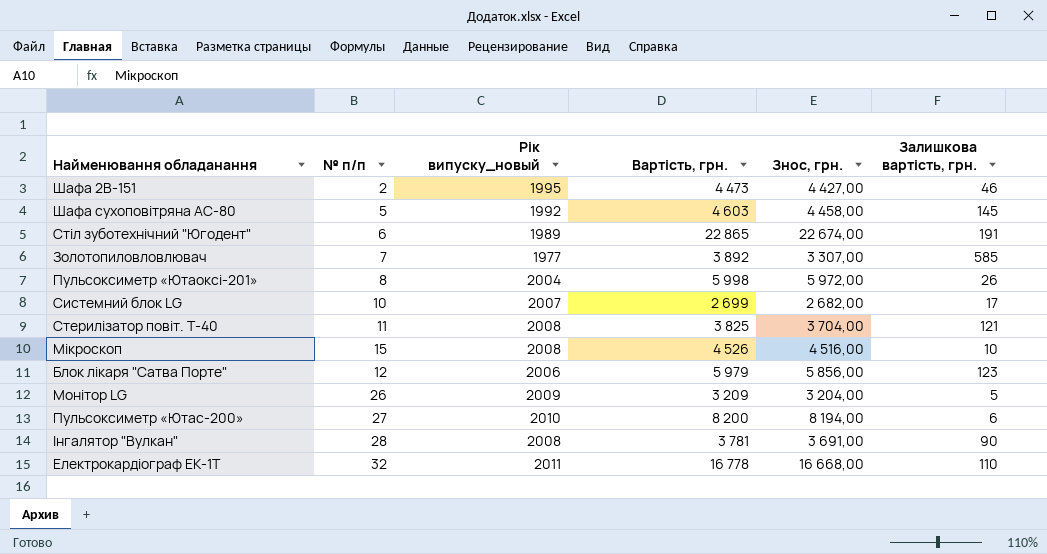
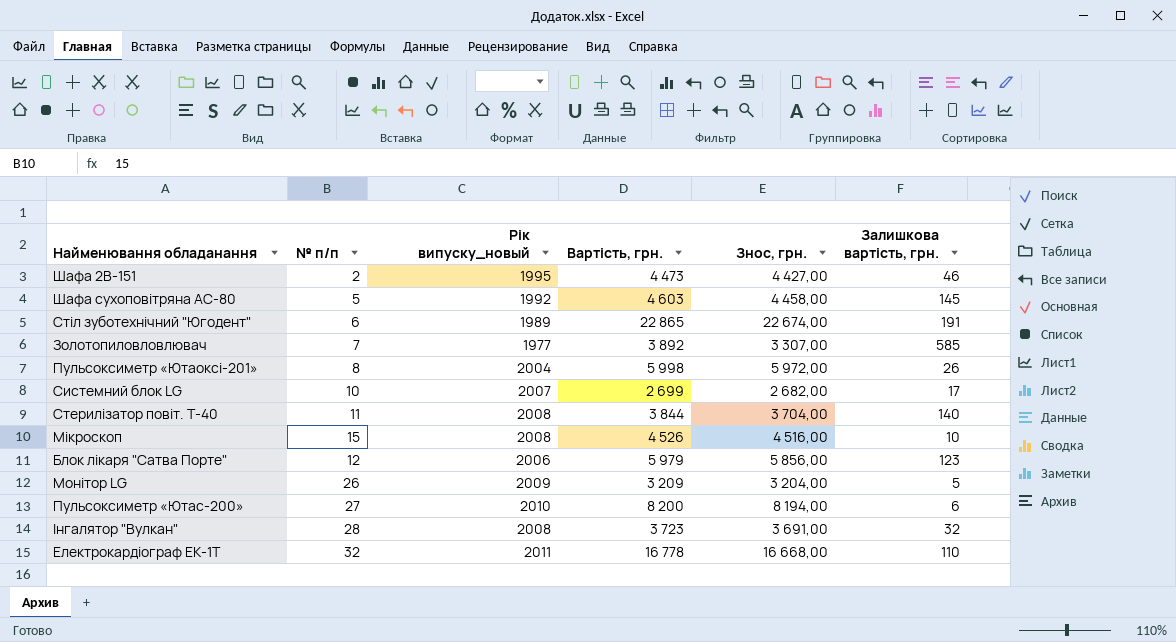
Стерилізатор повіт. Т-40 | Вартість, грн.: 3 825 -> 3 844
Стерилізатор повіт. Т-40 | Залишкова вартість, грн.: 121 -> 140
Інгалятор "Вулкан" | Вартість, грн.: 3 781 -> 3 723
Інгалятор "Вулкан" | Залишкова вартість, грн.: 90 -> 32

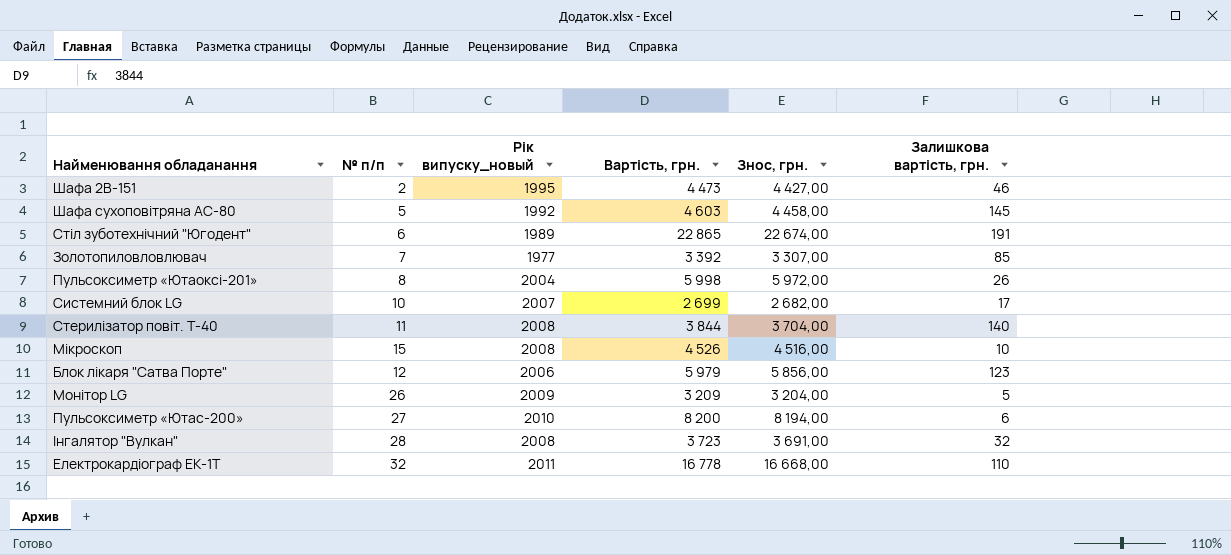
Золотопиловловлювач | Вартість, грн.: 3 892 -> 3 392
Золотопиловловлювач | Залишкова вартість, грн.: 585 -> 85

